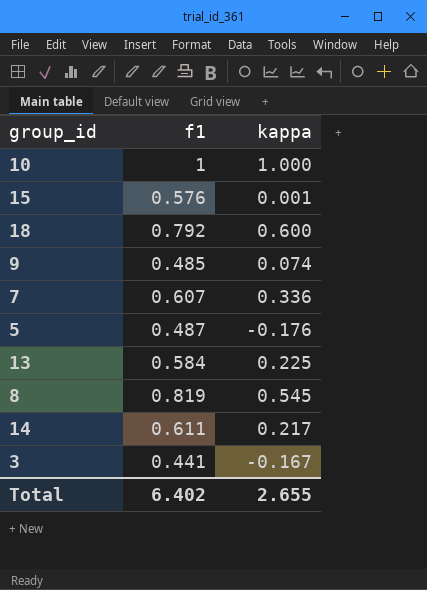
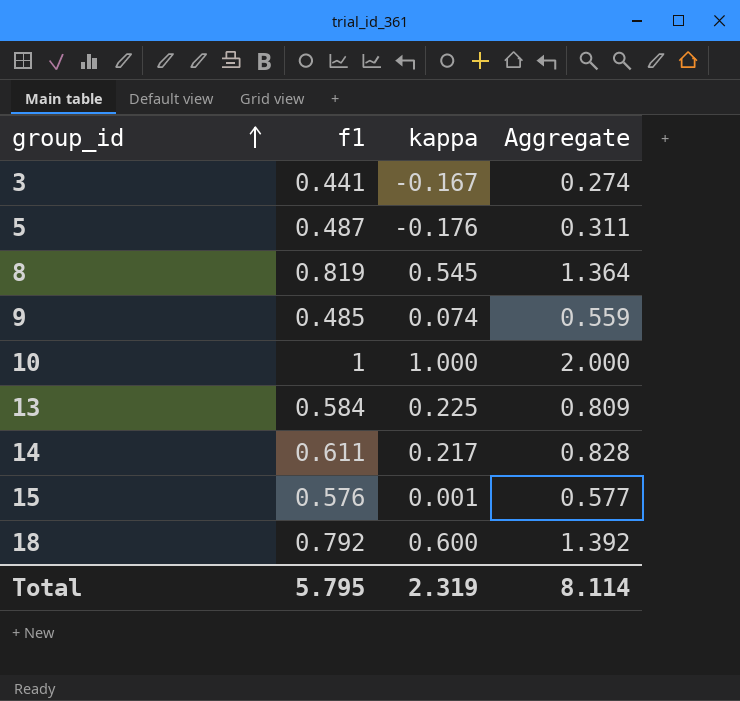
row order: none -> group_id ascending
column Aggregate | formula: none -> [f1] + [kappa]
row 7: 0.607 | 0.336 -> none
Total | f1: 6.402 -> 5.795
Total | kappa: 2.655 -> 2.319

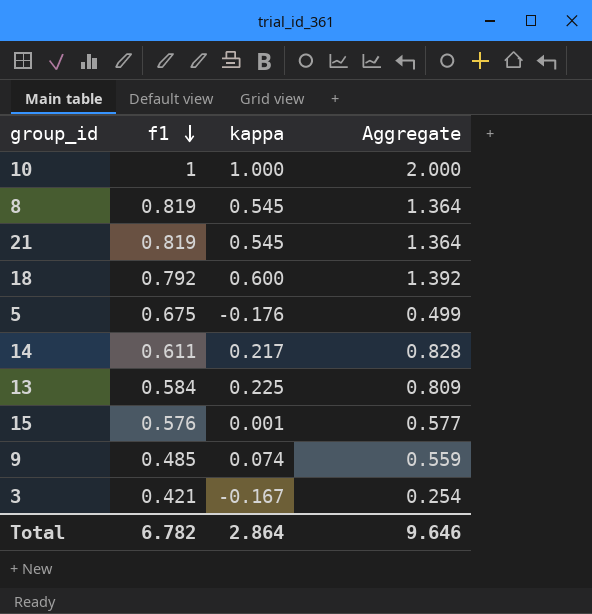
row order: group_id ascending -> f1 descending
row 21: none -> 0.819 | 0.545 | 1.364
5 | f1: 0.487 -> 0.675
5 | Aggregate: 0.311 -> 0.499
3 | f1: 0.441 -> 0.421
3 | Aggregate: 0.274 -> 0.254
Total | f1: 5.795 -> 6.782
Total | kappa: 2.319 -> 2.864
Total | Aggregate: 8.114 -> 9.646

